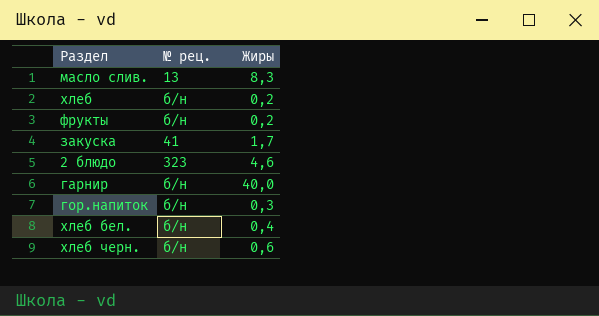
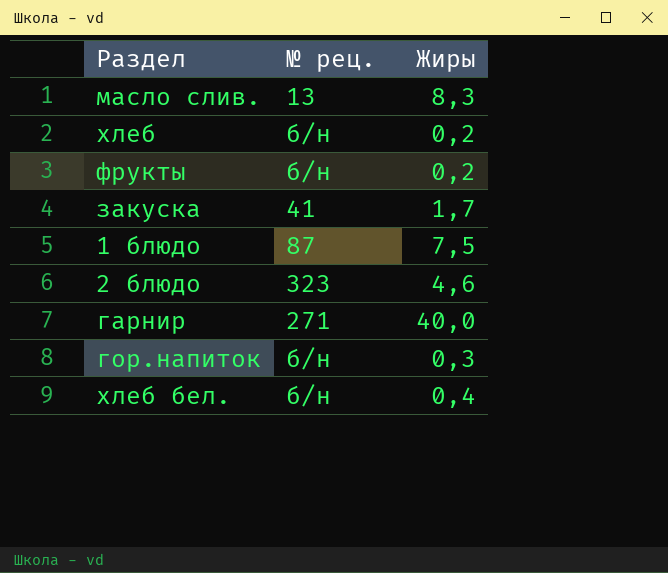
row хлеб черн.: б/н | 0,6 -> none
row 1 блюдо: none -> 87 | 7,5
гарнир | № рец.: б/н -> 271

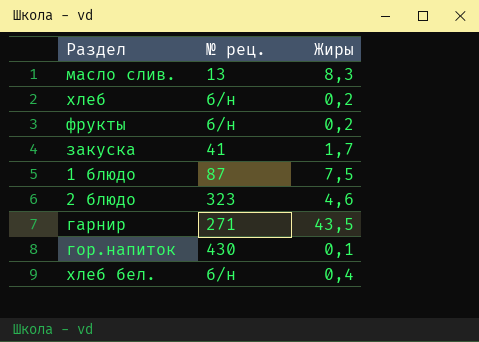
гарнир | Жиры: 40,0 -> 43,5
гор.напиток | № рец.: б/н -> 430
гор.напиток | Жиры: 0,3 -> 0,1

